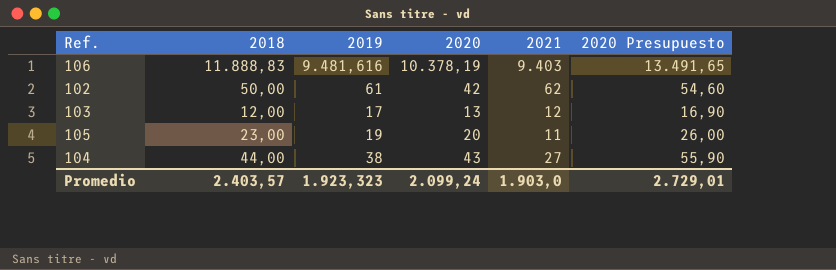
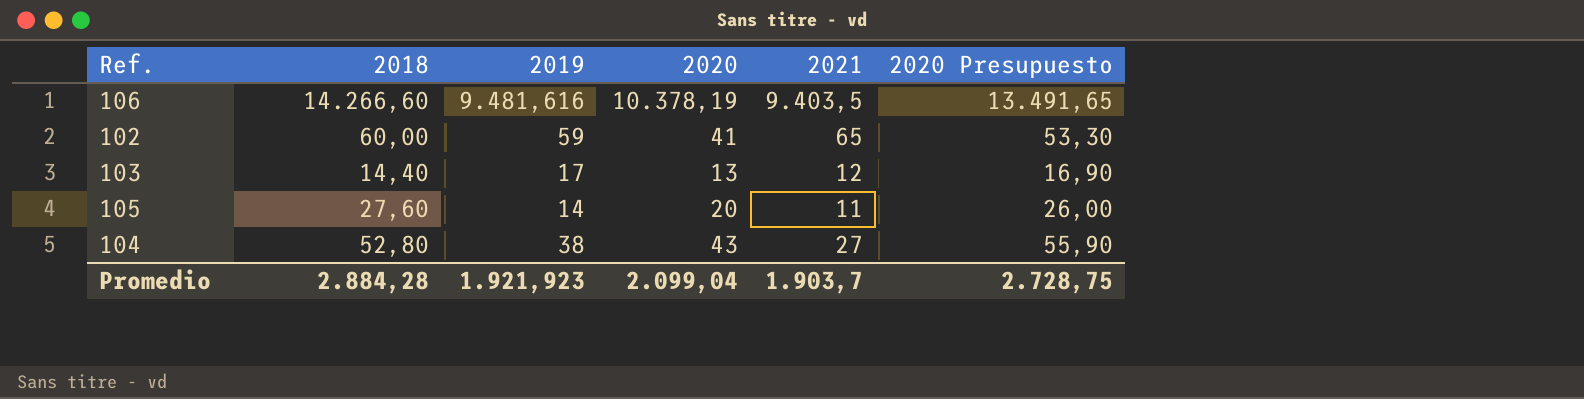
106 | 2018: 11.888,83 -> 14.266,60
106 | 2021: 9.403 -> 9.403,5
102 | 2018: 50,00 -> 60,00
102 | 2019: 61 -> 59
102 | 2020: 42 -> 41
102 | 2021: 62 -> 65
102 | 2020 Presupuesto: 54,60 -> 53,30
103 | 2018: 12,00 -> 14,40
105 | 2018: 23,00 -> 27,60
105 | 2019: 19 -> 14
104 | 2018: 44,00 -> 52,80
Promedio | 2018: 2.403,57 -> 2.884,28
Promedio | 2019: 1.923,323 -> 1.921,923
Promedio | 2020: 2.099,24 -> 2.099,04
Promedio | 2021: 1.903,0 -> 1.903,7
Promedio | 2020 Presupuesto: 2.729,01 -> 2.728,75

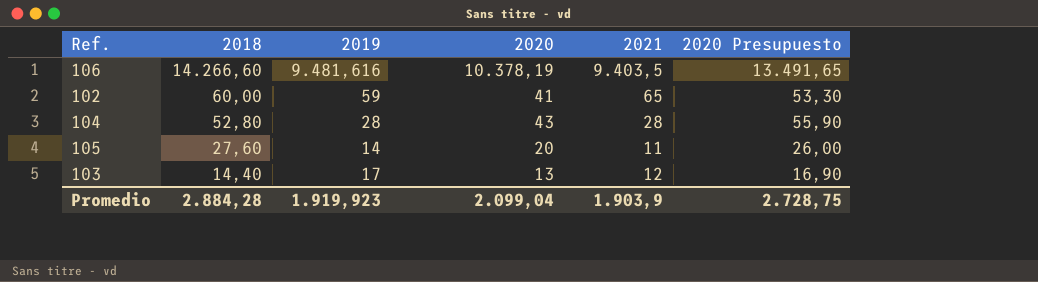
row order: none -> 2018 descending
104 | 2019: 38 -> 28
104 | 2021: 27 -> 28
Promedio | 2019: 1.921,923 -> 1.919,923
Promedio | 2021: 1.903,7 -> 1.903,9

